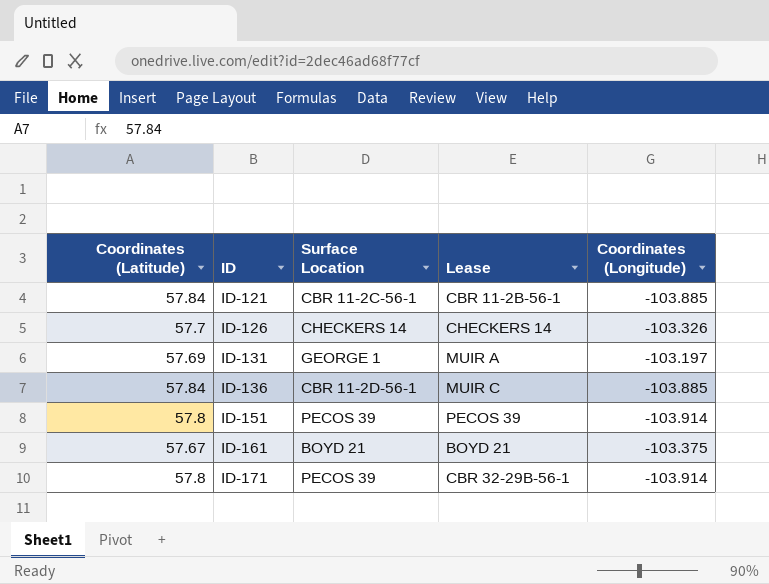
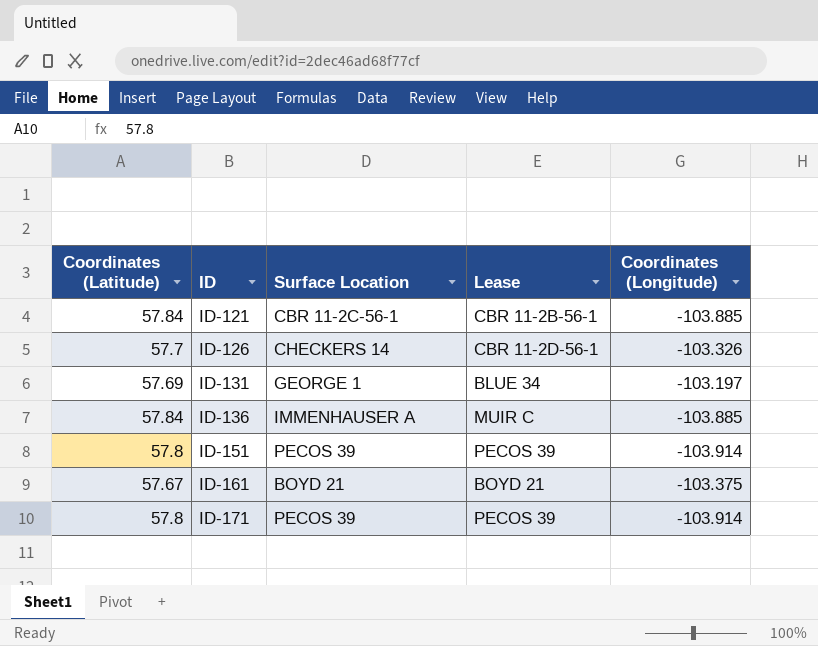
ID-126 | Lease: CHECKERS 14 -> CBR 11-2D-56-1
ID-131 | Lease: MUIR A -> BLUE 34
ID-136 | Surface Location: CBR 11-2D-56-1 -> IMMENHAUSER A
ID-171 | Lease: CBR 32-29B-56-1 -> PECOS 39

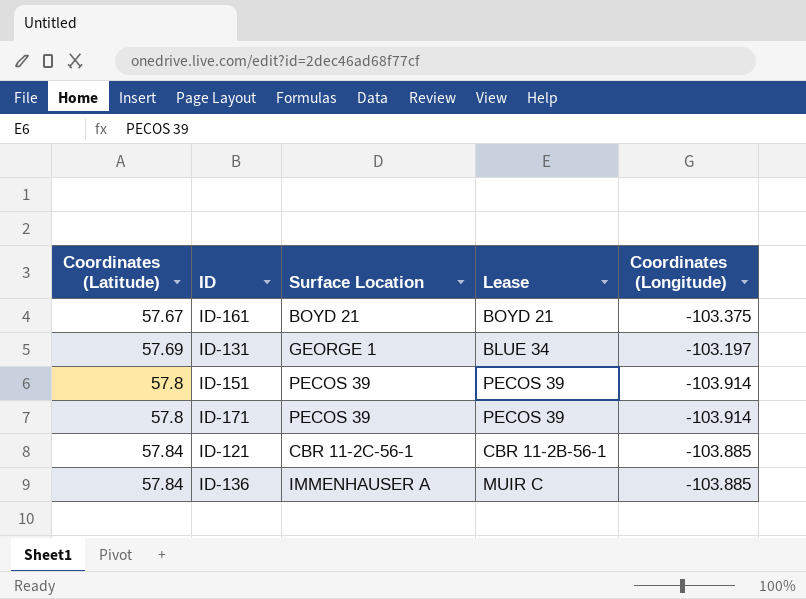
row order: ID ascending -> Coordinates (Latitude) ascending
row ID-126: 57.7 | CHECKERS 14 | CBR 11-2D-56-1 | -103.326 -> none

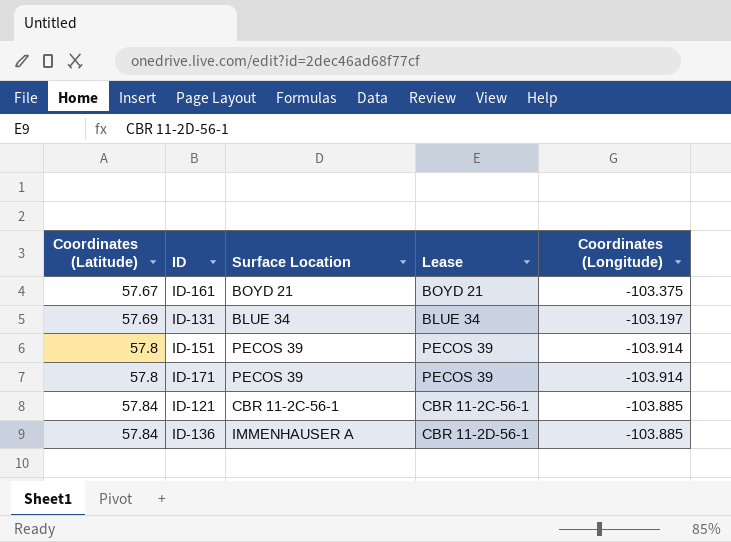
ID-131 | Surface Location: GEORGE 1 -> BLUE 34
ID-121 | Lease: CBR 11-2B-56-1 -> CBR 11-2C-56-1
ID-136 | Lease: MUIR C -> CBR 11-2D-56-1

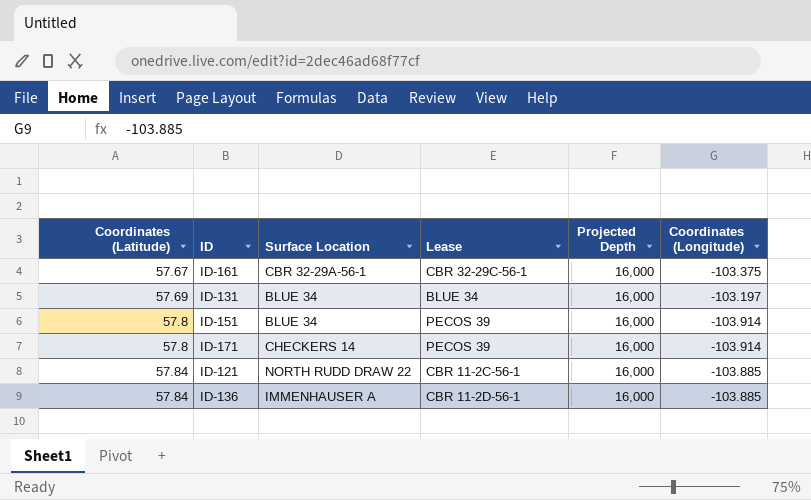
column Projected Depth | position: none -> 5
ID-161 | Surface Location: BOYD 21 -> CBR 32-29A-56-1
ID-161 | Lease: BOYD 21 -> CBR 32-29C-56-1
ID-151 | Surface Location: PECOS 39 -> BLUE 34
ID-171 | Surface Location: PECOS 39 -> CHECKERS 14
ID-121 | Surface Location: CBR 11-2C-56-1 -> NORTH RUDD DRAW 22

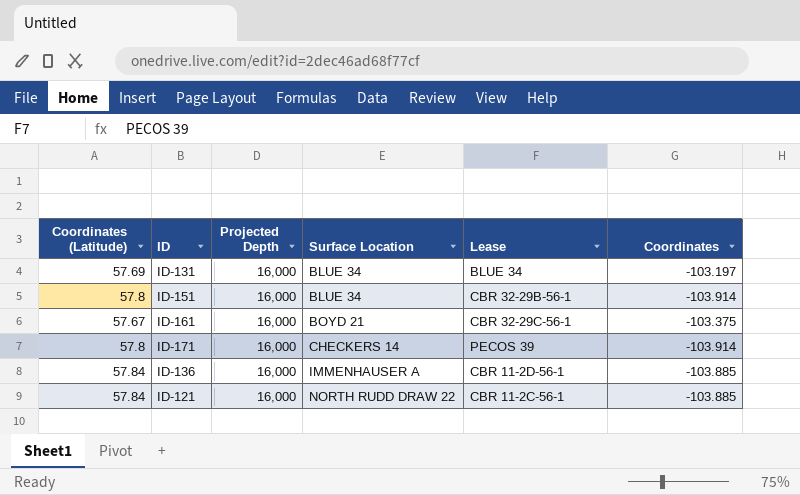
row order: Coordinates (Latitude) ascending -> Surface Location ascending
column Projected Depth | position: 5 -> 3
column name: Coordinates (Longitude) -> Coordinates
ID-151 | Lease: PECOS 39 -> CBR 32-29B-56-1
ID-161 | Surface Location: CBR 32-29A-56-1 -> BOYD 21

